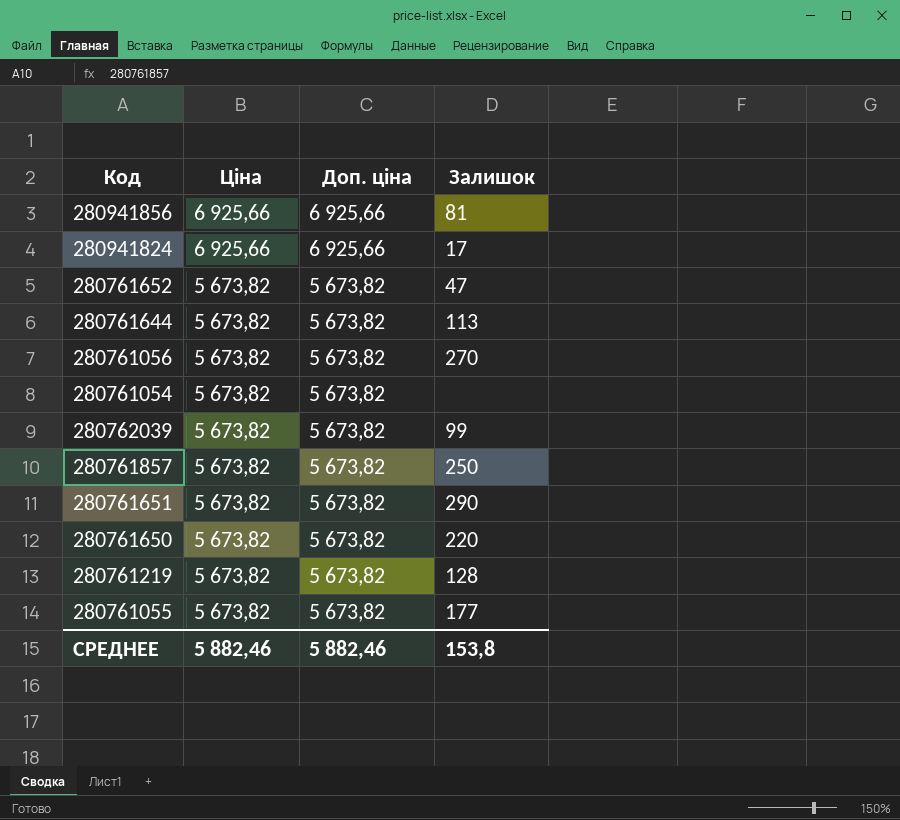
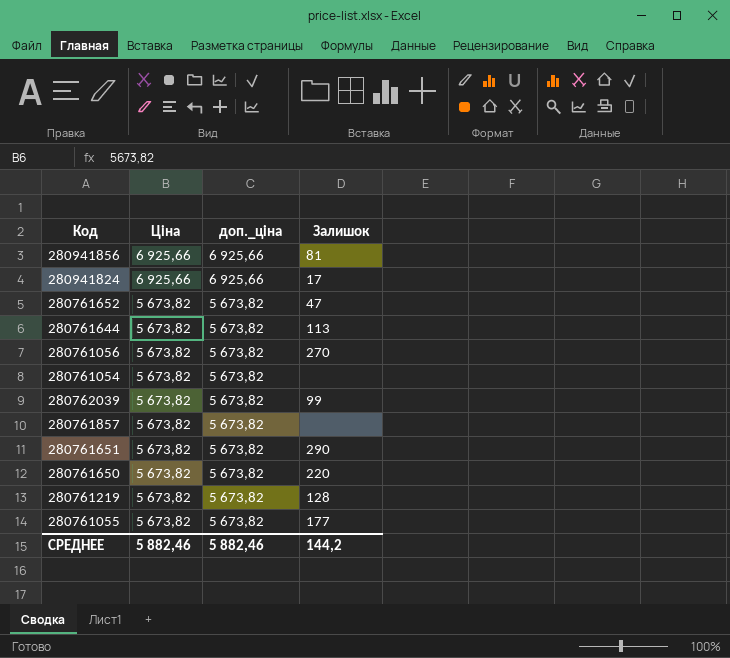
column name: Доп. ціна -> доп._ціна
280761857 | Залишок: 250 -> none
СРЕДНЕЕ | Залишок: 153,8 -> 144,2

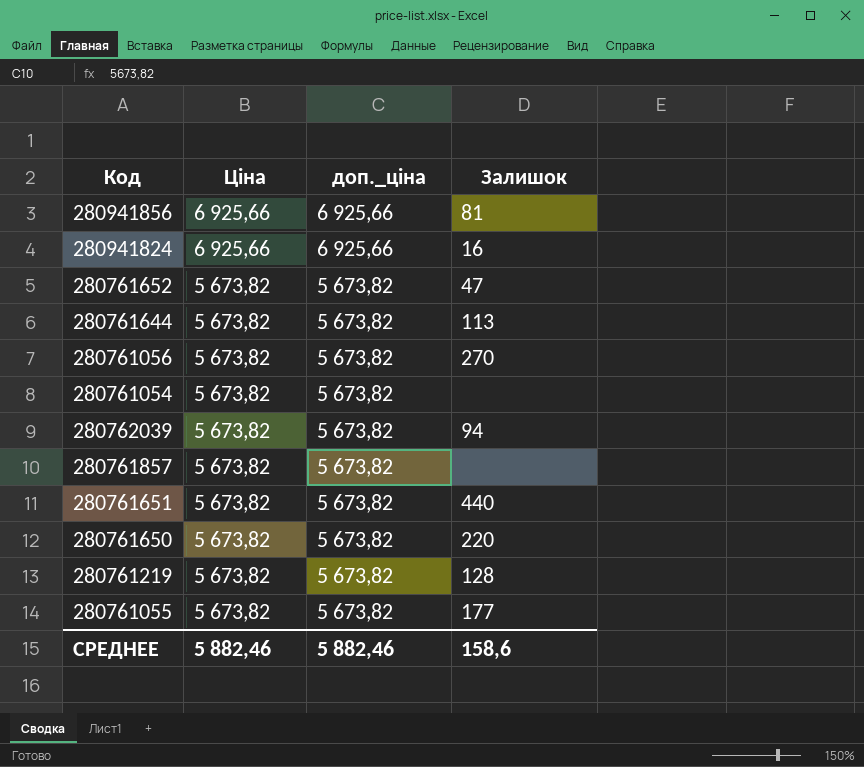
280941824 | Залишок: 17 -> 16
280762039 | Залишок: 99 -> 94
280761651 | Залишок: 290 -> 440
СРЕДНЕЕ | Залишок: 144,2 -> 158,6

